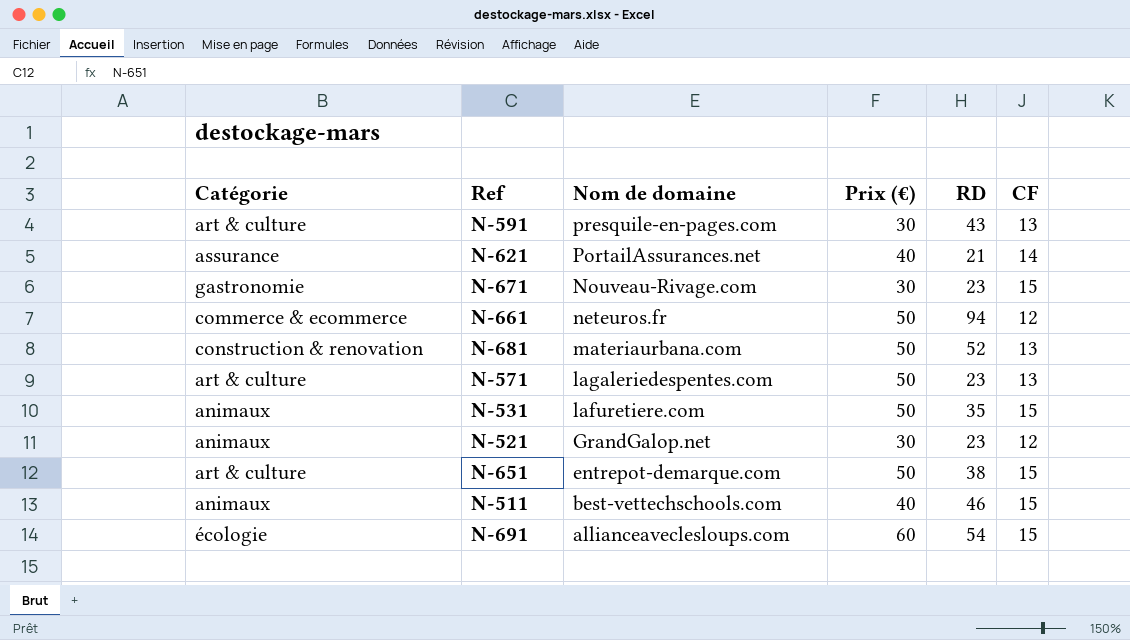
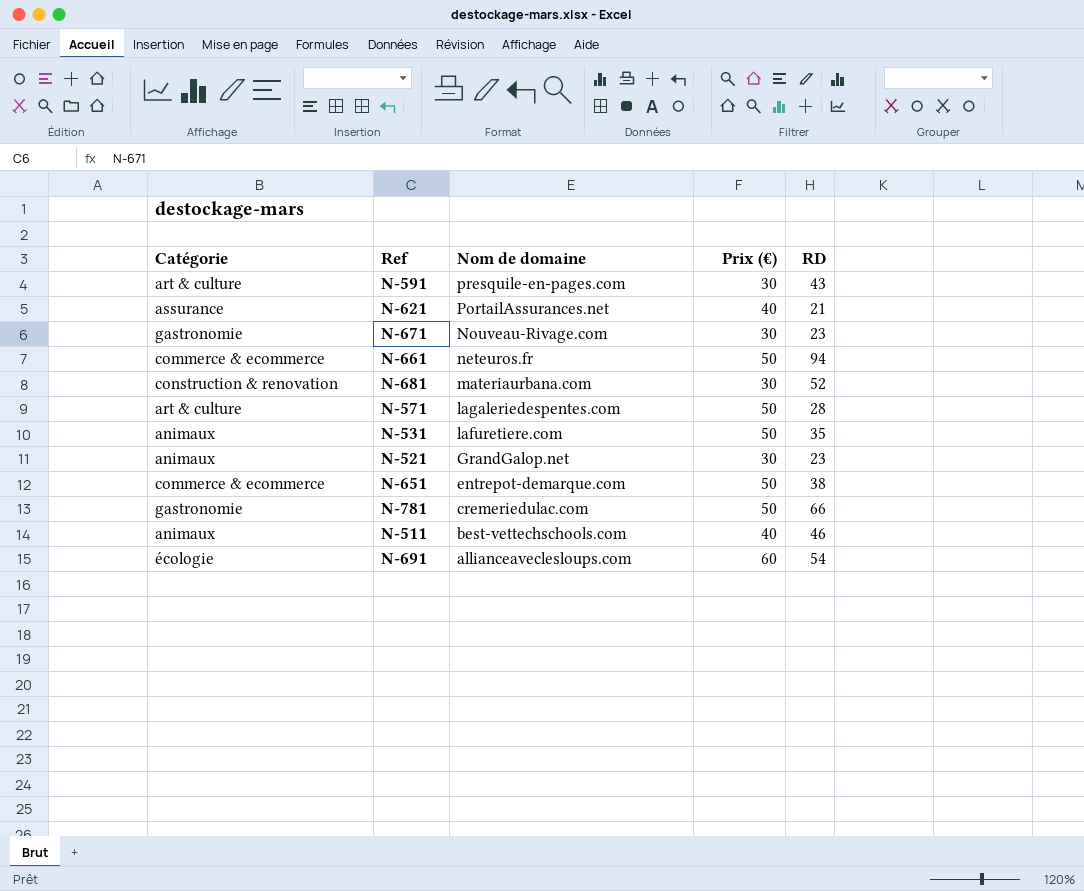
column CF | position: 6 -> none
N-681 | Prix (€): 50 -> 30
N-571 | RD: 23 -> 28
N-651 | Catégorie: art & culture -> commerce & ecommerce
row N-781: none -> gastronomie | cremeriedulac.com | 50 | 66

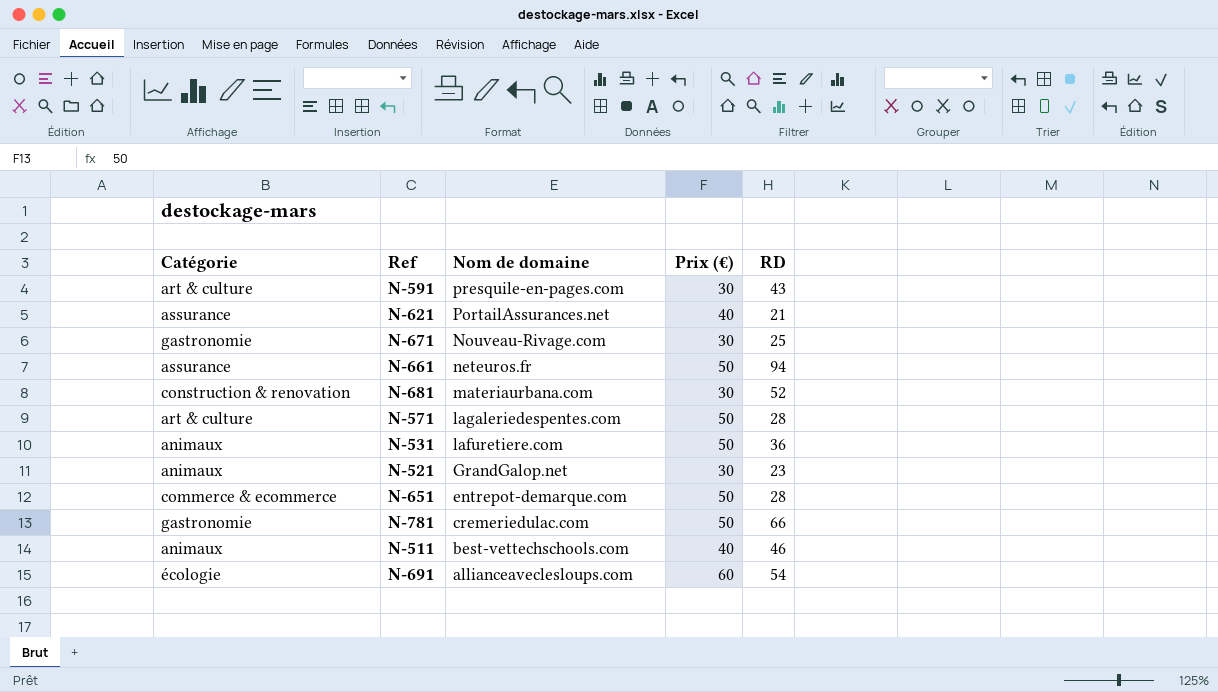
N-671 | RD: 23 -> 25
N-661 | Catégorie: commerce & ecommerce -> assurance
N-531 | RD: 35 -> 36
N-651 | RD: 38 -> 28

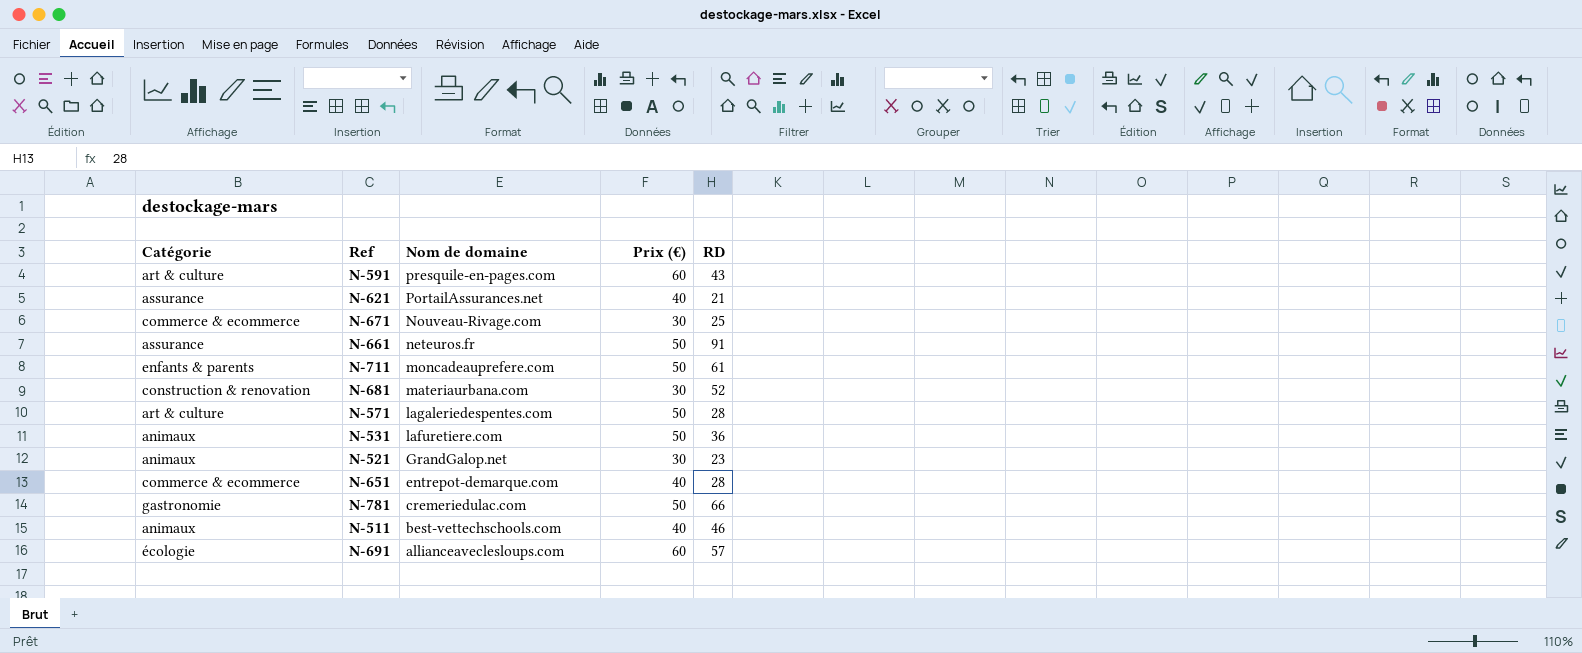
N-591 | Prix (€): 30 -> 60
N-671 | Catégorie: gastronomie -> commerce & ecommerce
N-661 | RD: 94 -> 91
row N-711: none -> enfants & parents | moncadeauprefere.com | 50 | 61
N-651 | Prix (€): 50 -> 40
N-691 | RD: 54 -> 57

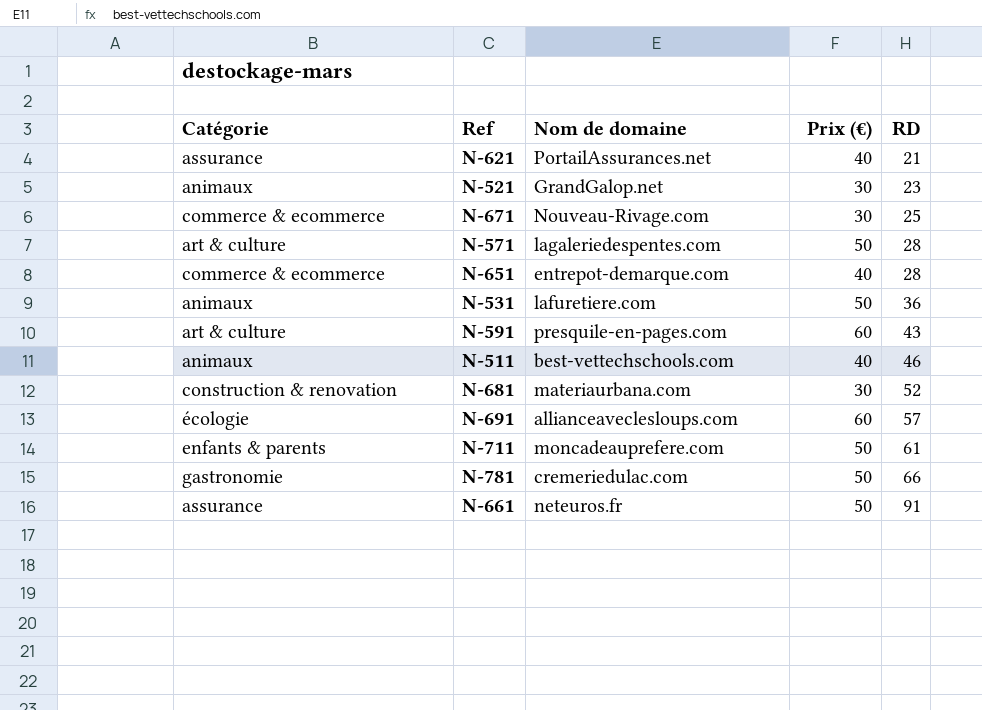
row order: Nom de domaine descending -> RD ascending

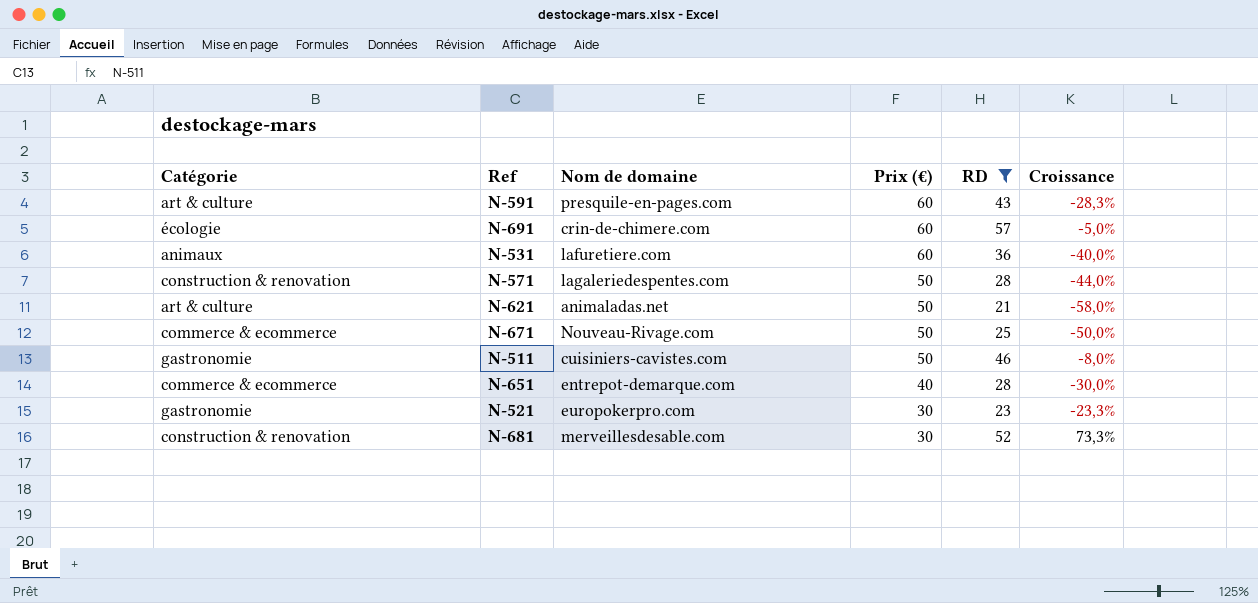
filter: none -> RD <= 57
row order: RD ascending -> Prix (€) descending
column Croissance | formula: none -> ([RD] - [Prix (€)]) / [Prix (€)]
N-691 | Nom de domaine: allianceaveclesloups.com -> crin-de-chimere.com
N-531 | Prix (€): 50 -> 60
N-571 | Catégorie: art & culture -> construction & renovation
N-621 | Catégorie: assurance -> art & culture
N-621 | Nom de domaine: PortailAssurances.net -> animaladas.net
N-621 | Prix (€): 40 -> 50
N-671 | Prix (€): 30 -> 50
N-511 | Catégorie: animaux -> gastronomie
N-511 | Nom de domaine: best-vettechschools.com -> cuisiniers-cavistes.com
N-511 | Prix (€): 40 -> 50
N-521 | Catégorie: animaux -> gastronomie
N-521 | Nom de domaine: GrandGalop.net -> europokerpro.com
N-681 | Nom de domaine: materiaurbana.com -> merveillesdesable.com

